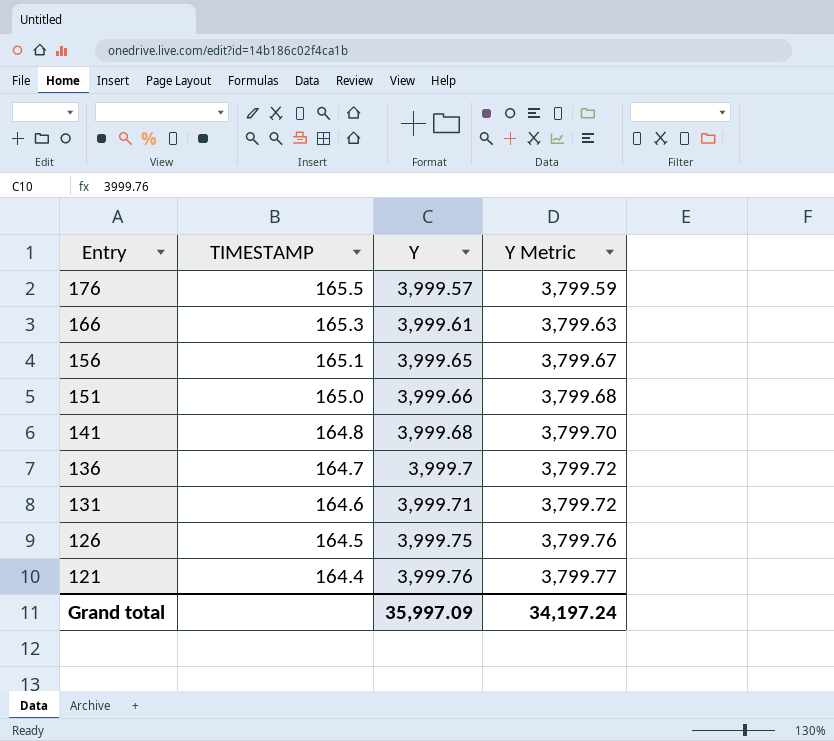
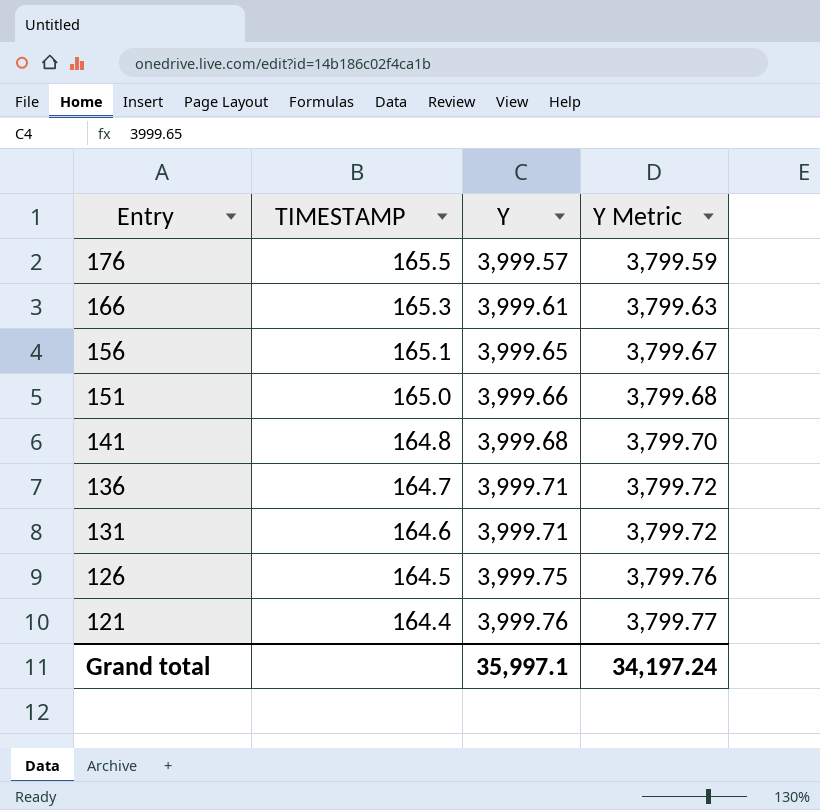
136 | Y: 3,999.7 -> 3,999.71
Grand total | Y: 35,997.09 -> 35,997.1

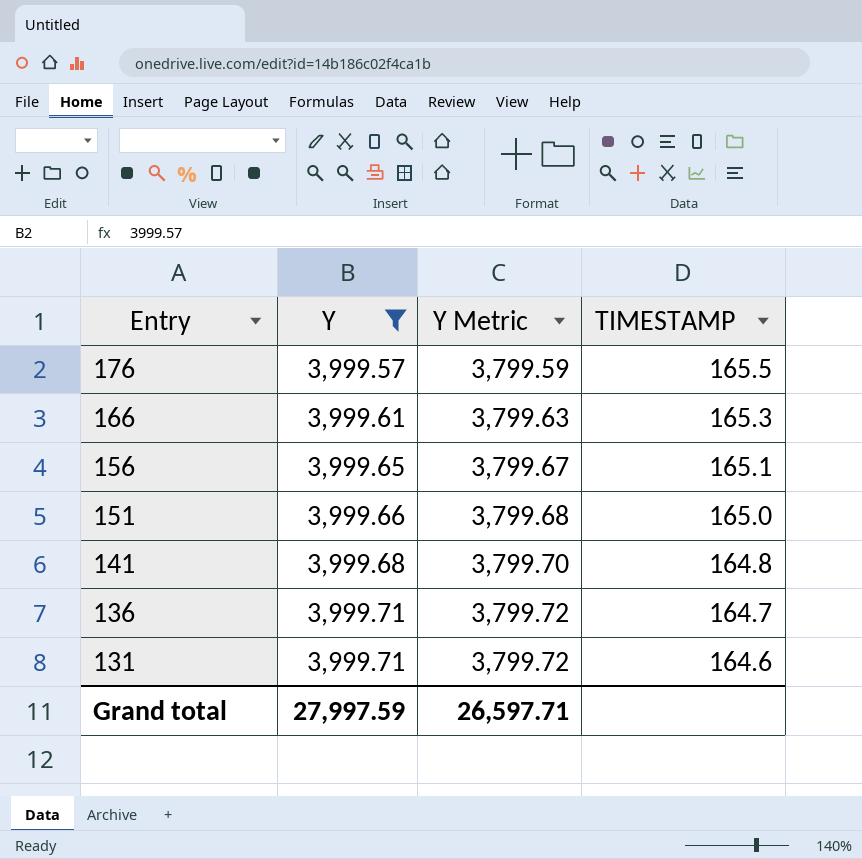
filter: none -> Y <= 3,999.71
column TIMESTAMP | position: 2 -> 4
Grand total | Y: 35,997.1 -> 27,997.59
Grand total | Y Metric: 34,197.24 -> 26,597.71

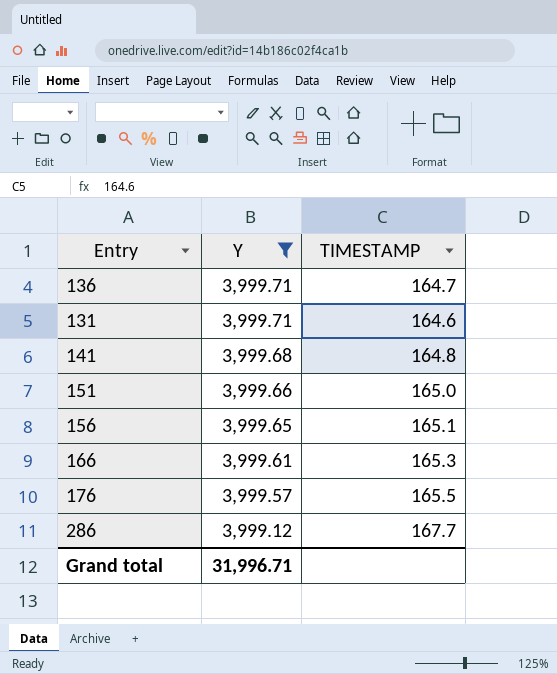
row order: Entry descending -> Y descending
column Y Metric | formula: [Y] * 0.95 -> none
row 286: none -> 3,999.12 | 167.7
Grand total | Y: 27,997.59 -> 31,996.71

